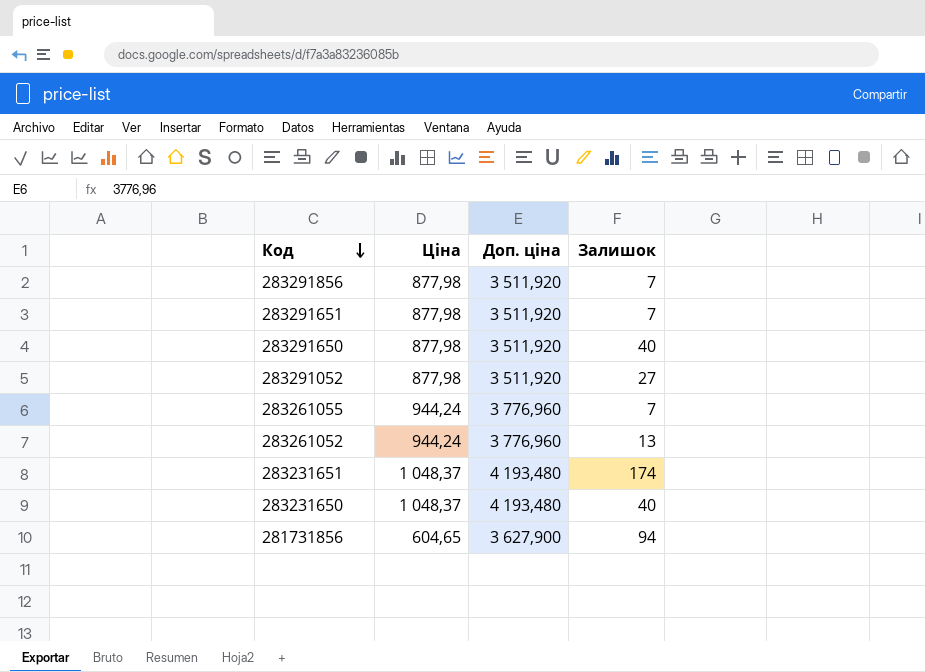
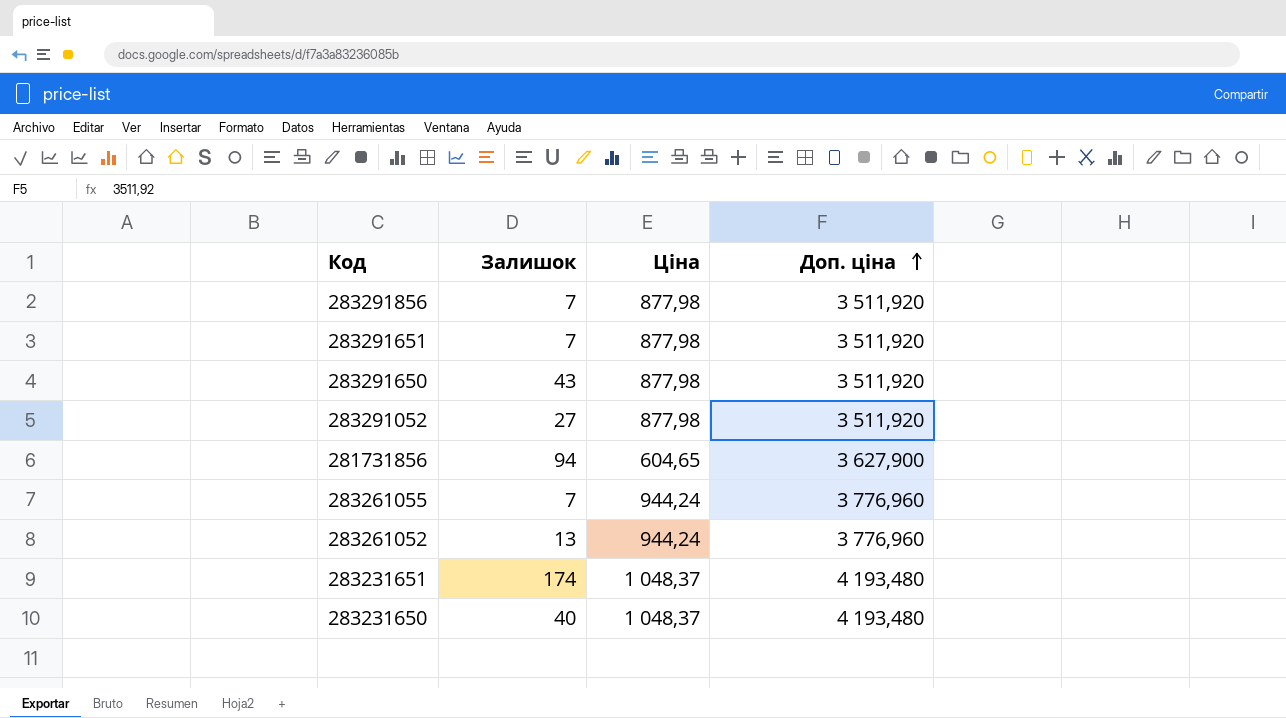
row order: Код descending -> Доп. ціна ascending
column Залишок | position: 4 -> 2
283291650 | Залишок: 40 -> 43

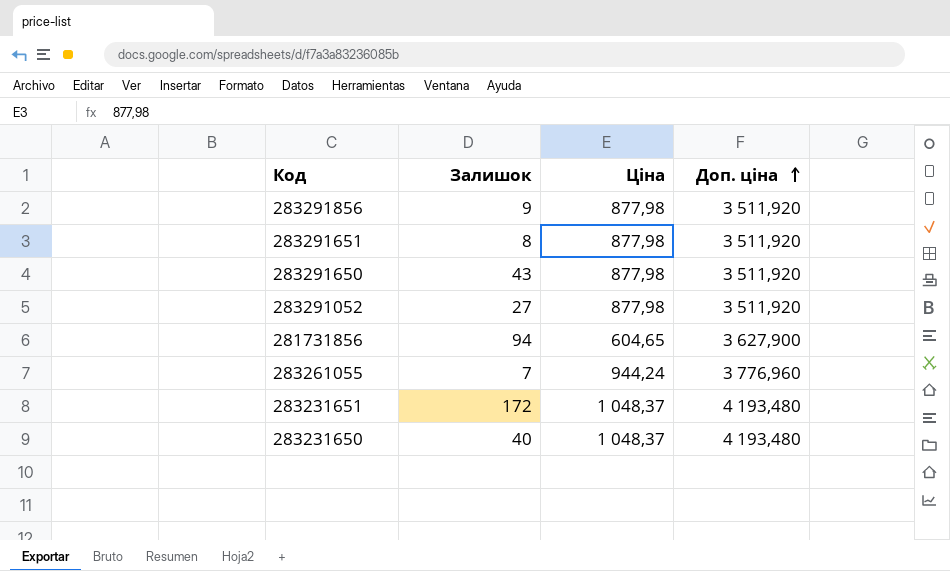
row 283261052: 13 | 944,24 | 3 776,960 -> none
283291856 | Залишок: 7 -> 9
283291651 | Залишок: 7 -> 8
283231651 | Залишок: 174 -> 172

